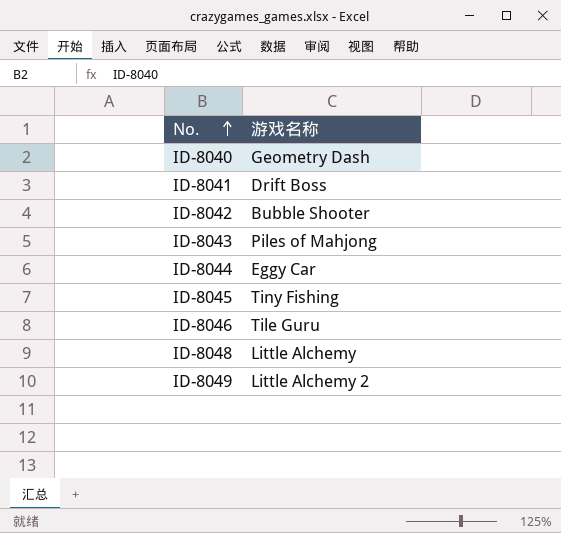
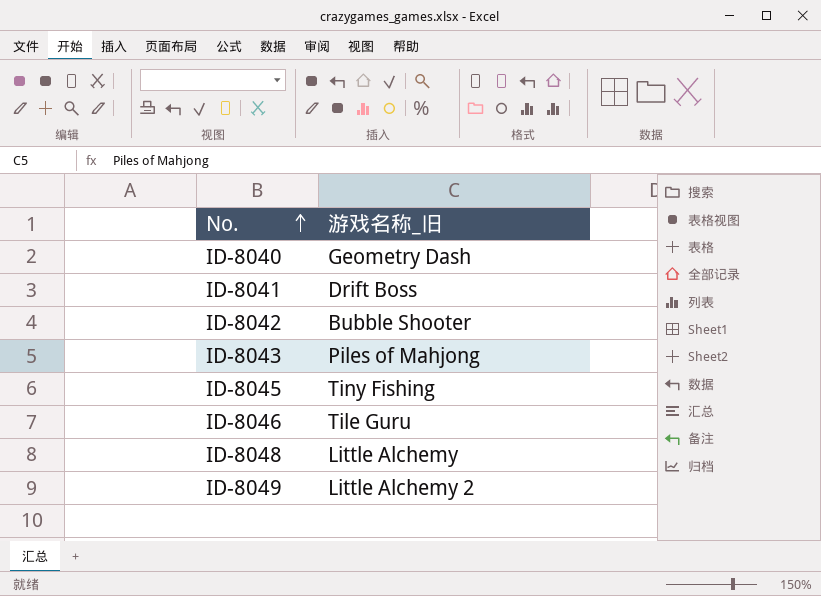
column name: 游戏名称 -> 游戏名称_旧
row ID-8044: Eggy Car -> none

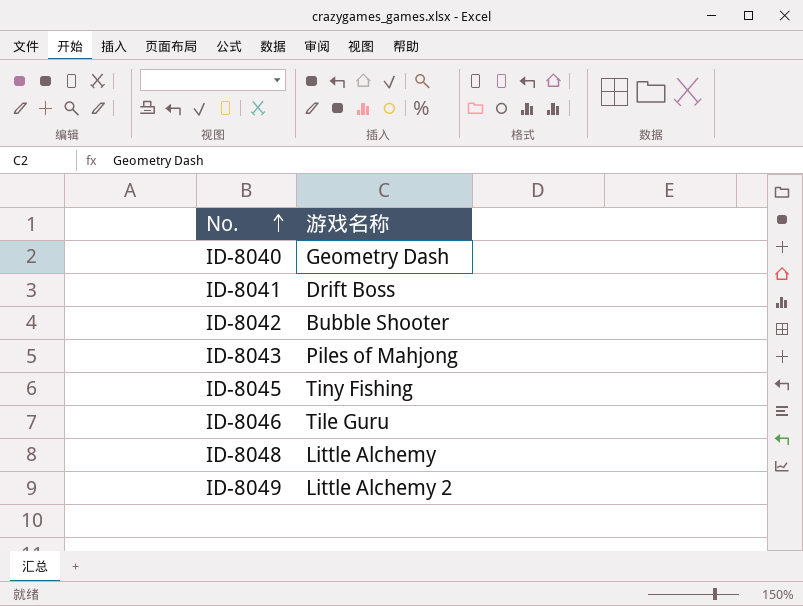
column name: 游戏名称_旧 -> 游戏名称

